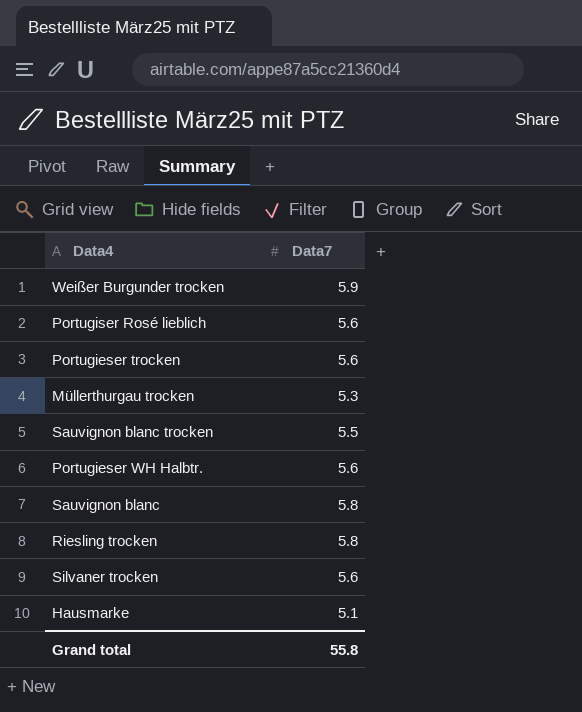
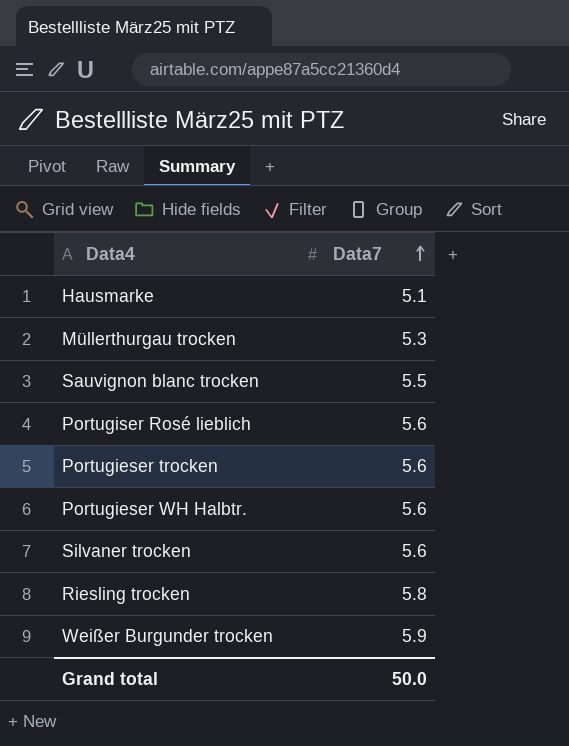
row order: none -> Data7 ascending
row Sauvignon blanc: 5.8 -> none
Grand total | Data7: 55.8 -> 50.0

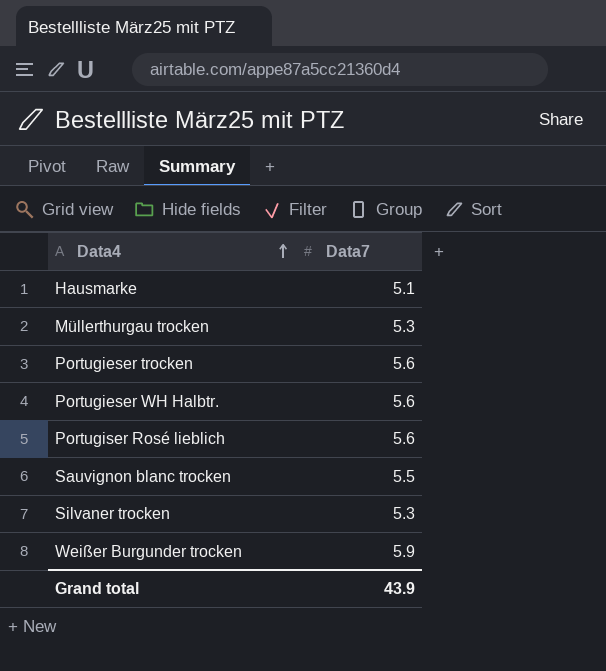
row order: Data7 ascending -> Data4 ascending
row Riesling trocken: 5.8 -> none
Silvaner trocken | Data7: 5.6 -> 5.3
Grand total | Data7: 50.0 -> 43.9

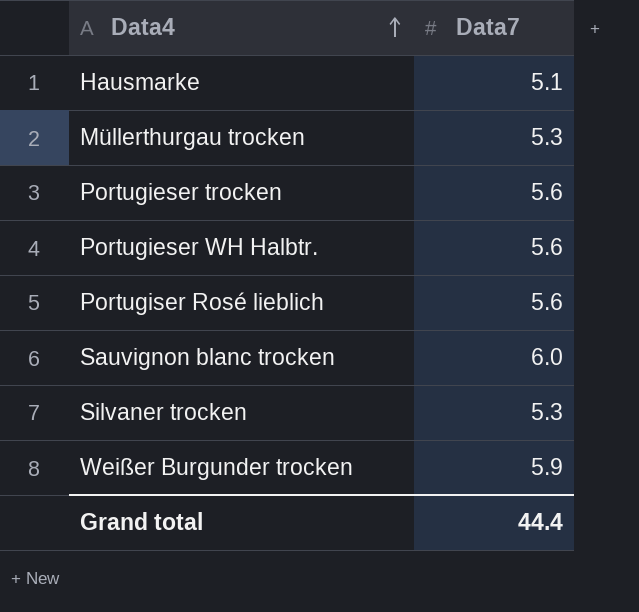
Sauvignon blanc trocken | Data7: 5.5 -> 6.0
Grand total | Data7: 43.9 -> 44.4

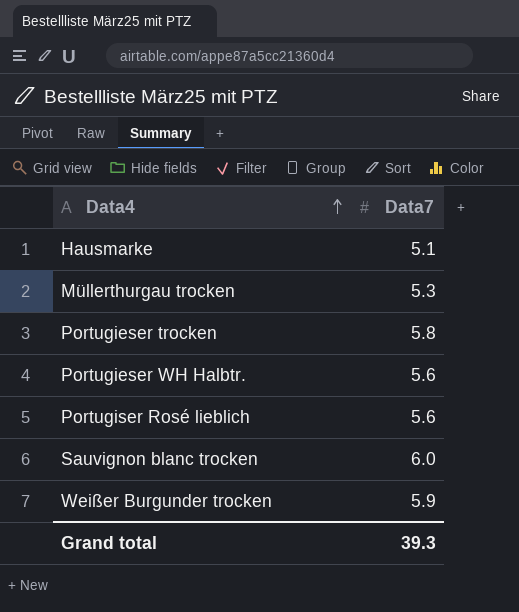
row Silvaner trocken: 5.3 -> none
Portugieser trocken | Data7: 5.6 -> 5.8
Grand total | Data7: 44.4 -> 39.3

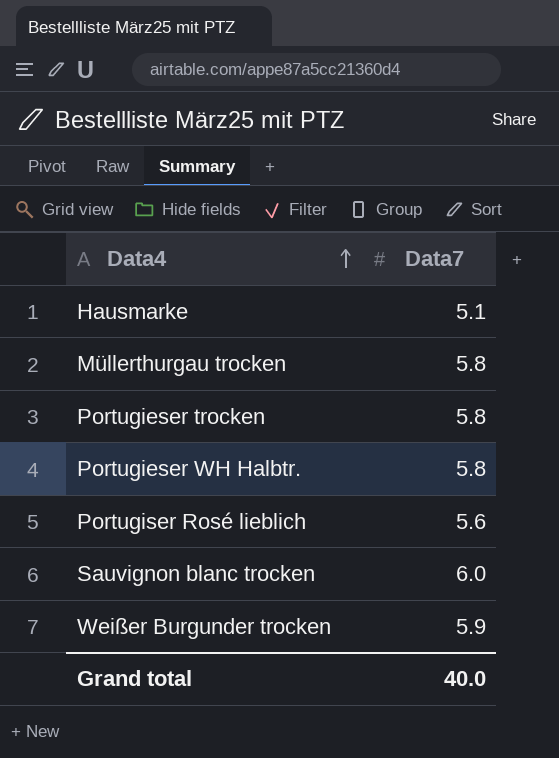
Müllerthurgau trocken | Data7: 5.3 -> 5.8
Portugieser WH Halbtr. | Data7: 5.6 -> 5.8
Grand total | Data7: 39.3 -> 40.0

